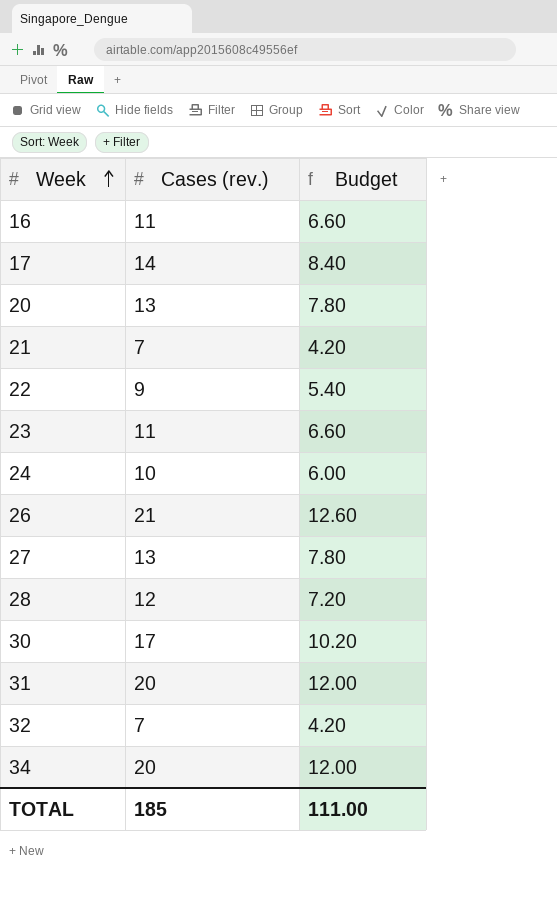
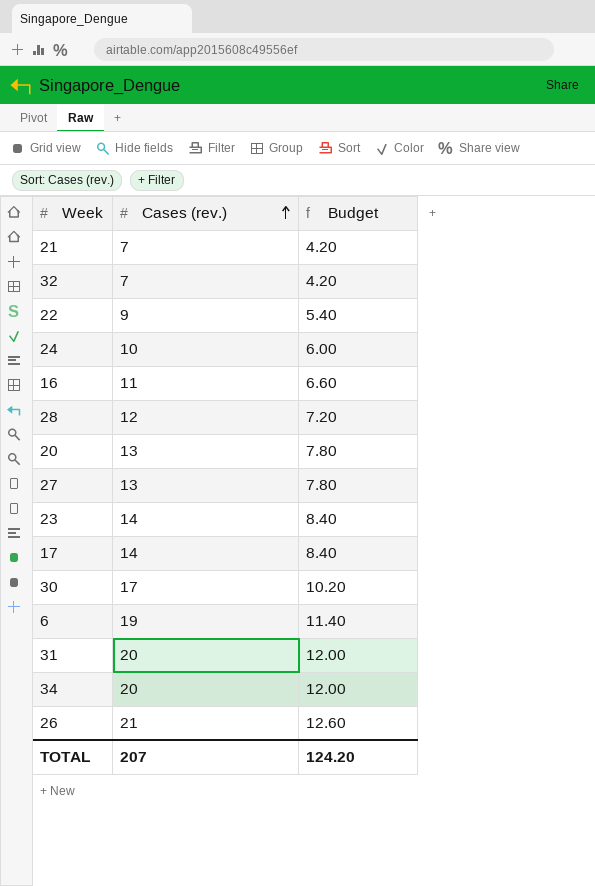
row order: Week ascending -> Cases (rev.) ascending
23 | Cases (rev.): 11 -> 14
23 | Budget: 6.60 -> 8.40
row 6: none -> 19 | 11.40
TOTAL | Cases (rev.): 185 -> 207
TOTAL | Budget: 111.00 -> 124.20

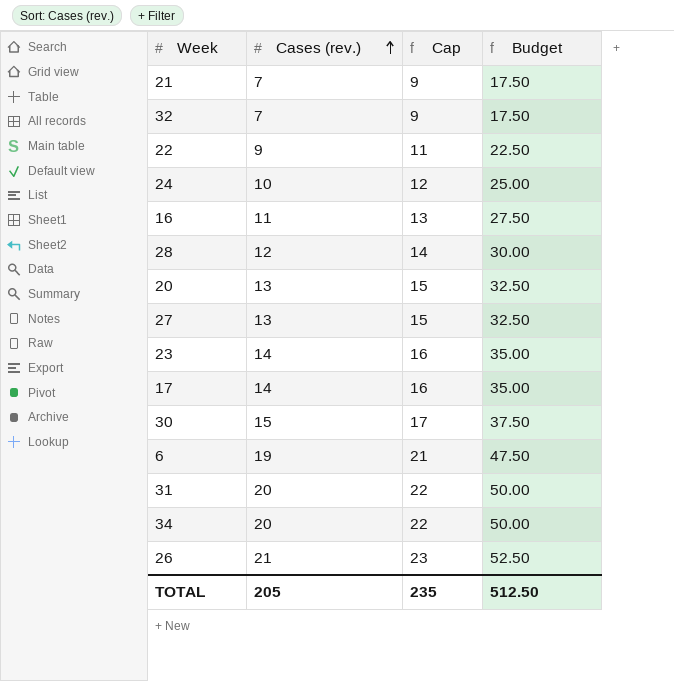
column Cap | formula: none -> [Cases (rev.)] + 2
column Budget | formula: [Cases (rev.)] * 0.6 -> [Cases (rev.)] * 2.5
30 | Cases (rev.): 17 -> 15
TOTAL | Cases (rev.): 207 -> 205
TOTAL | Budget: 124.20 -> 512.50

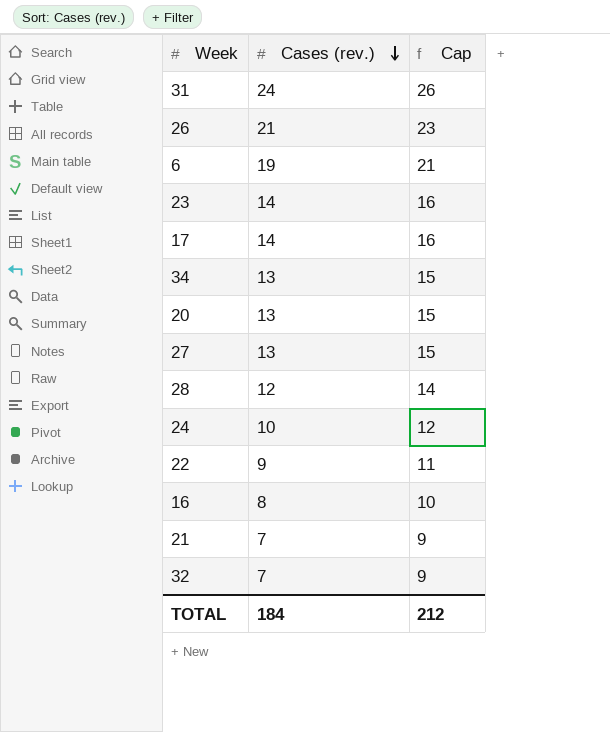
row order: Cases (rev.) ascending -> Cases (rev.) descending
column Budget | formula: [Cases (rev.)] * 2.5 -> none
row 30: 15 | 17 | 37.50 -> none
31 | Cases (rev.): 20 -> 24
31 | Cap: 22 -> 26
34 | Cases (rev.): 20 -> 13
34 | Cap: 22 -> 15
16 | Cases (rev.): 11 -> 8
16 | Cap: 13 -> 10
TOTAL | Cases (rev.): 205 -> 184
TOTAL | Cap: 235 -> 212

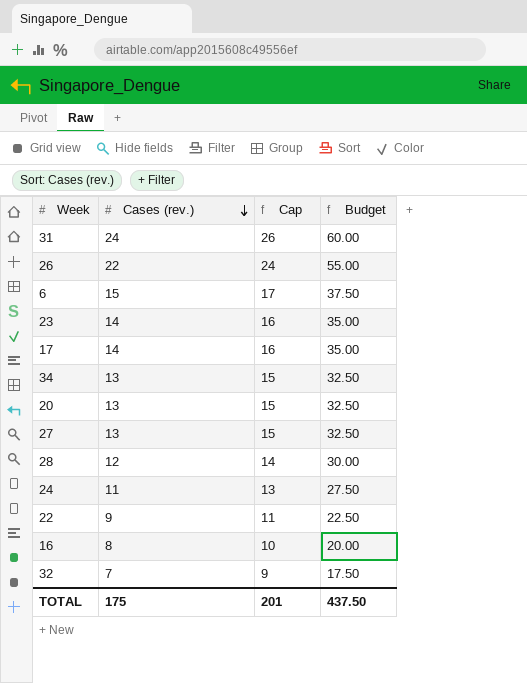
column Budget | formula: none -> [Cases (rev.)] * 2.5
row 21: 7 | 9 -> none
26 | Cases (rev.): 21 -> 22
26 | Cap: 23 -> 24
6 | Cases (rev.): 19 -> 15
6 | Cap: 21 -> 17
24 | Cases (rev.): 10 -> 11
24 | Cap: 12 -> 13
TOTAL | Cases (rev.): 184 -> 175
TOTAL | Cap: 212 -> 201

